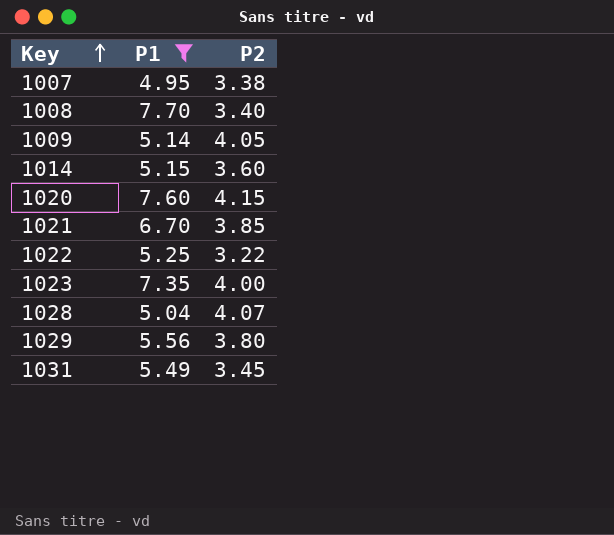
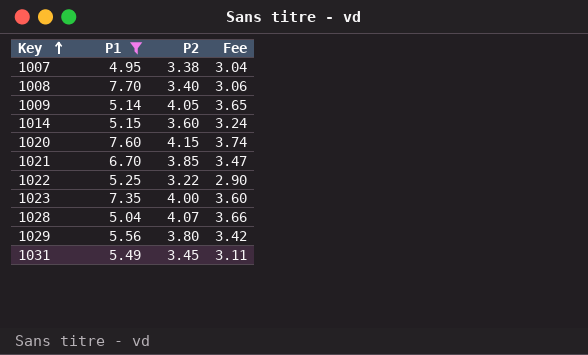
column Fee | formula: none -> [P2] * 0.9

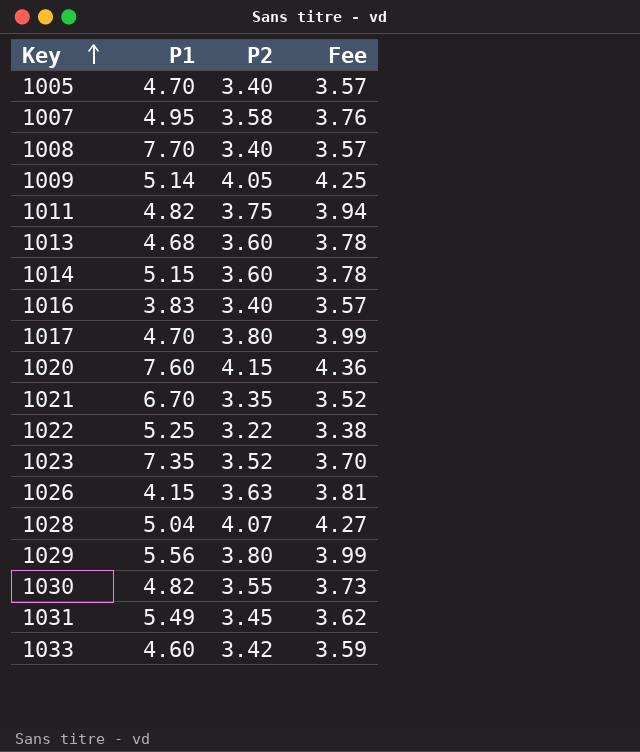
filter: P1 >= 4.95 -> none
column Fee | formula: [P2] * 0.9 -> [P2] * 1.05
1007 | P2: 3.38 -> 3.58
1021 | P2: 3.85 -> 3.35
1023 | P2: 4.00 -> 3.52

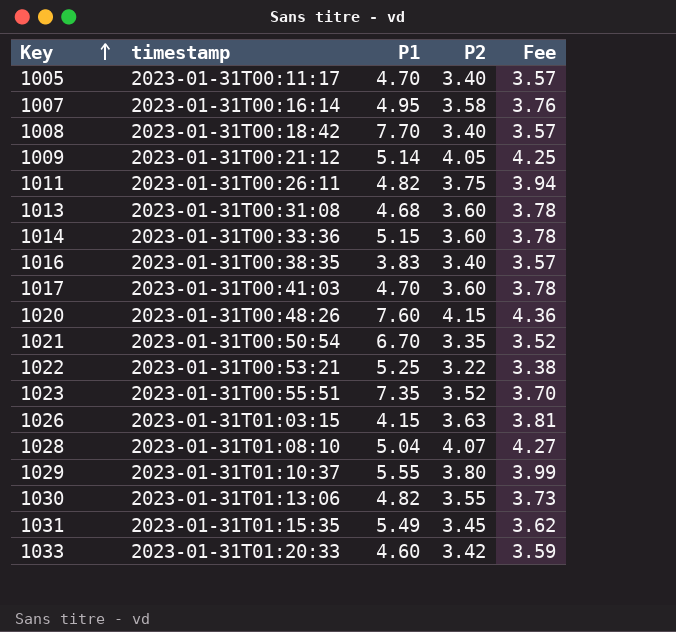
column timestamp | position: none -> 2
1017 | P2: 3.80 -> 3.60
1017 | Fee: 3.99 -> 3.78
1029 | P1: 5.56 -> 5.55

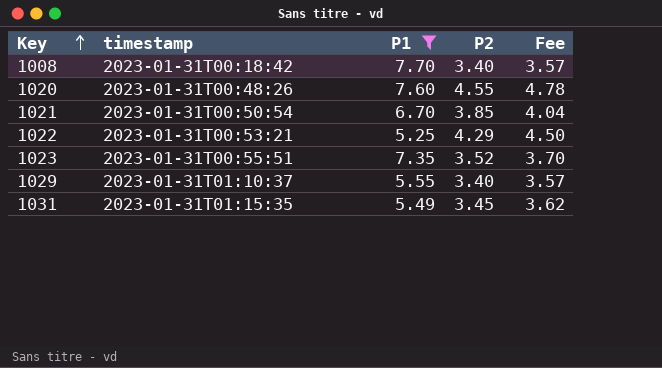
filter: none -> P1 >= 5.25
1020 | P2: 4.15 -> 4.55
1020 | Fee: 4.36 -> 4.78
1021 | P2: 3.35 -> 3.85
1021 | Fee: 3.52 -> 4.04
1022 | P2: 3.22 -> 4.29
1022 | Fee: 3.38 -> 4.50
1029 | P2: 3.80 -> 3.40
1029 | Fee: 3.99 -> 3.57

